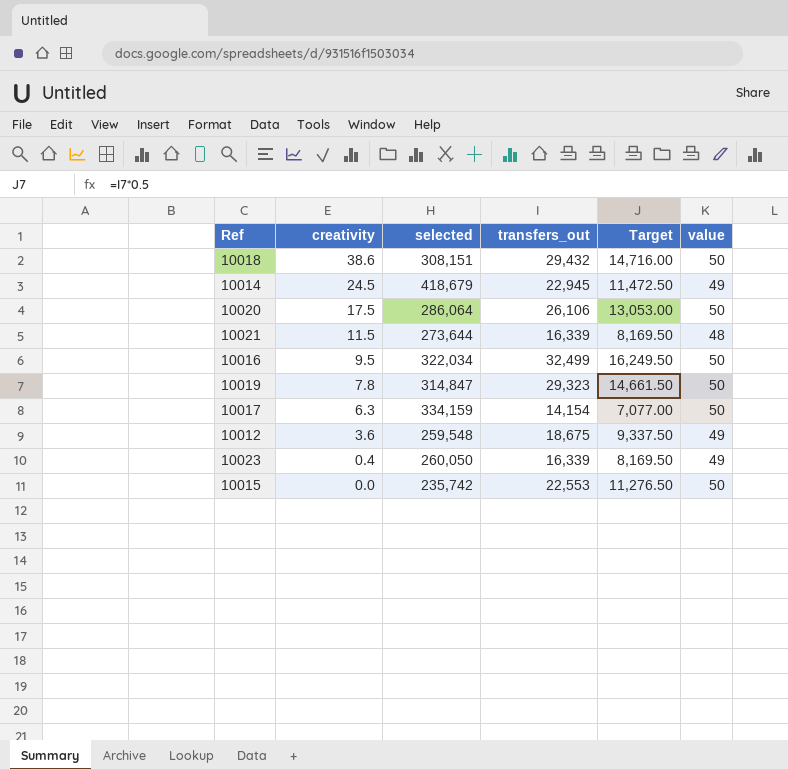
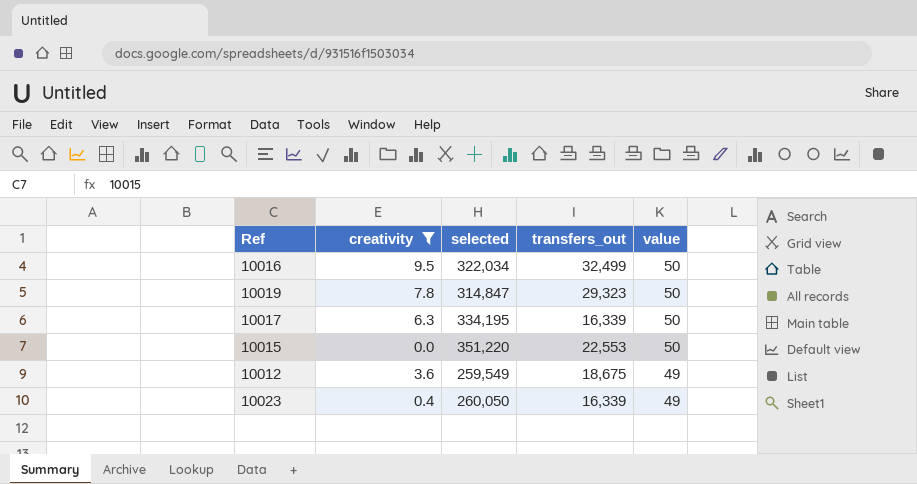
filter: none -> creativity <= 9.5
row order: creativity descending -> value descending
column Target | formula: [transfers_out] * 0.5 -> none
10017 | selected: 334,159 -> 334,195
10017 | transfers_out: 14,154 -> 16,339
10015 | selected: 235,742 -> 351,220
10012 | selected: 259,548 -> 259,549

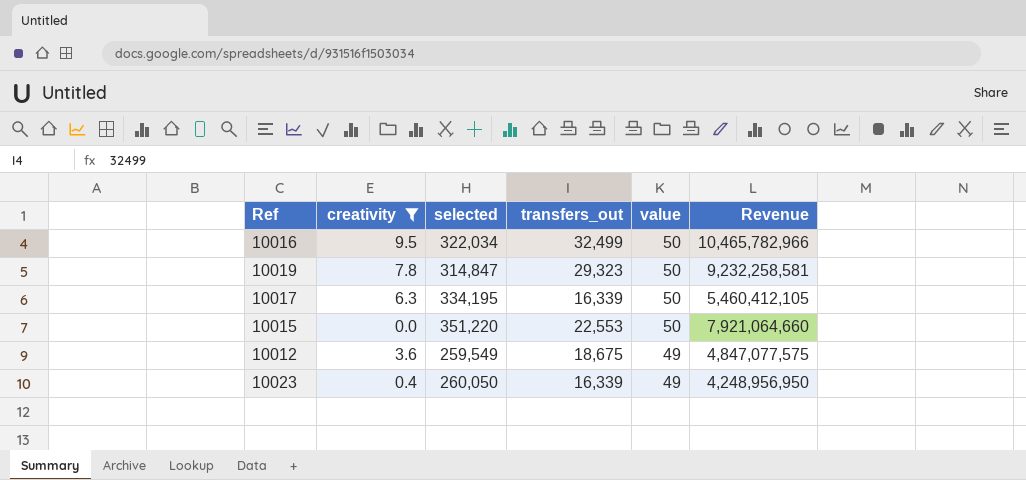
column Revenue | formula: none -> [selected] * [transfers_out]

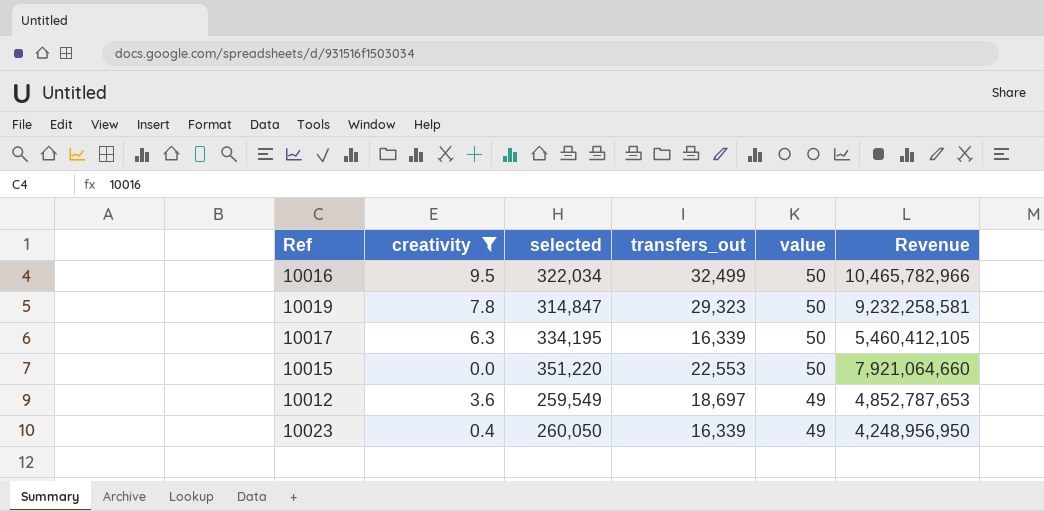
10012 | transfers_out: 18,675 -> 18,697
10012 | Revenue: 4,847,077,575 -> 4,852,787,653

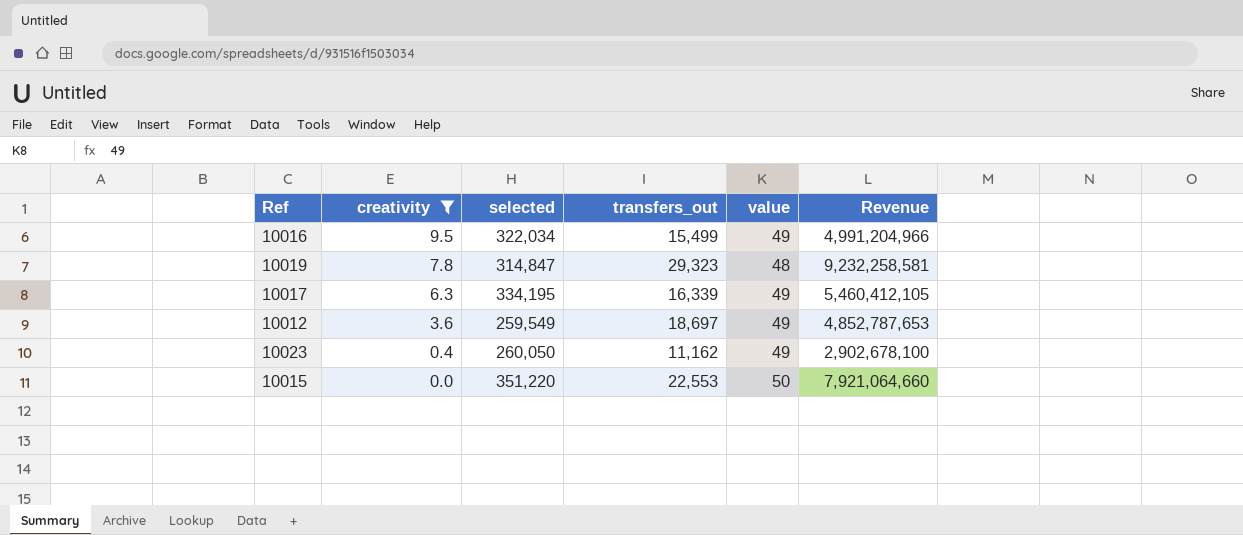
row order: value descending -> creativity descending
10016 | transfers_out: 32,499 -> 15,499
10016 | value: 50 -> 49
10016 | Revenue: 10,465,782,966 -> 4,991,204,966
10019 | value: 50 -> 48
10017 | value: 50 -> 49
10023 | transfers_out: 16,339 -> 11,162
10023 | Revenue: 4,248,956,950 -> 2,902,678,100

